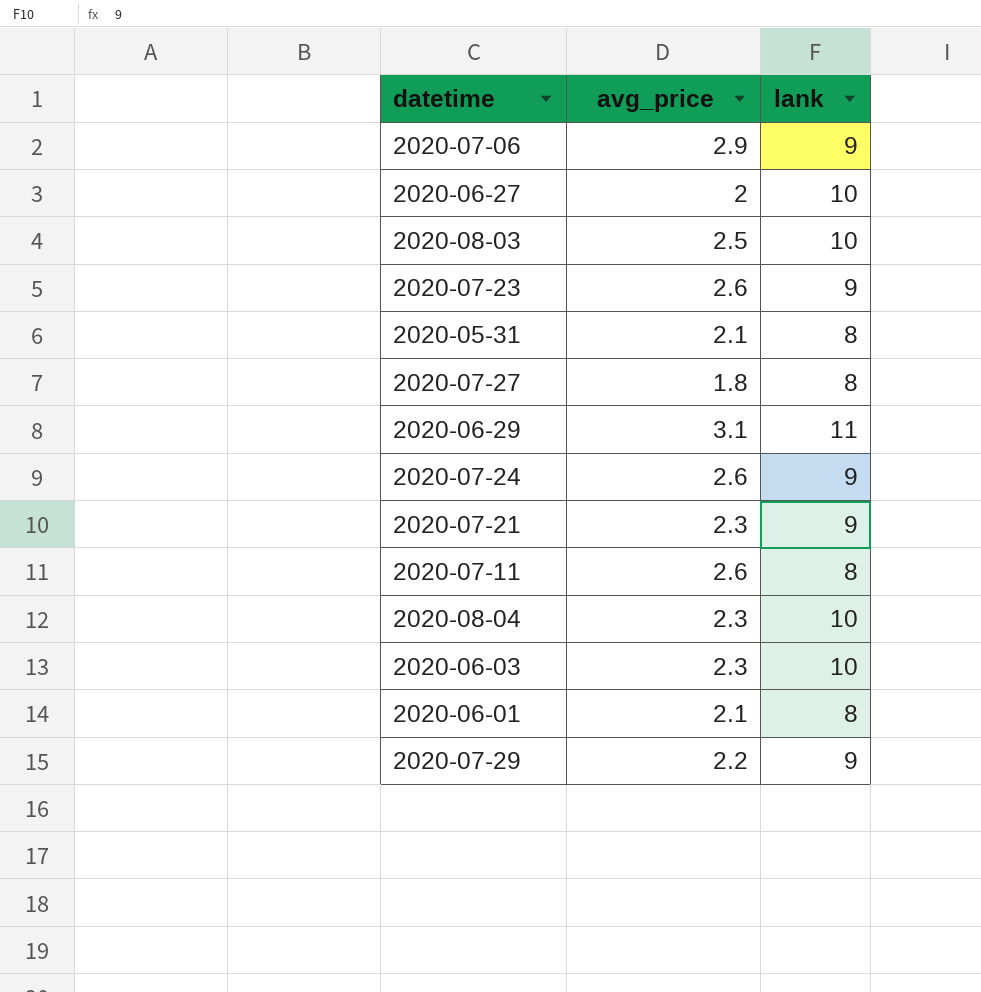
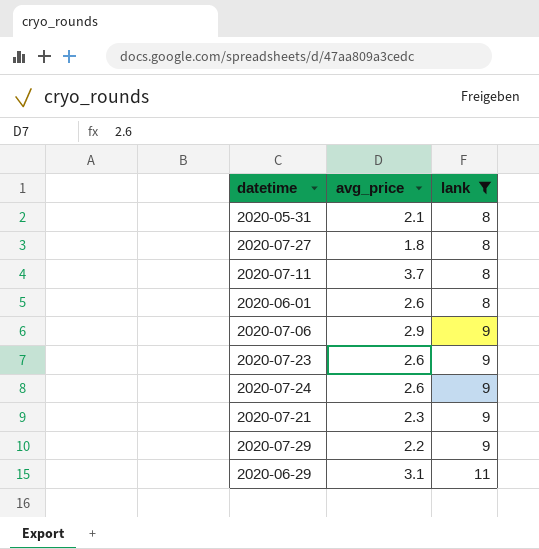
filter: none -> lank != 10
row order: none -> lank ascending
2020-07-11 | avg_price: 2.6 -> 3.7
2020-06-01 | avg_price: 2.1 -> 2.6

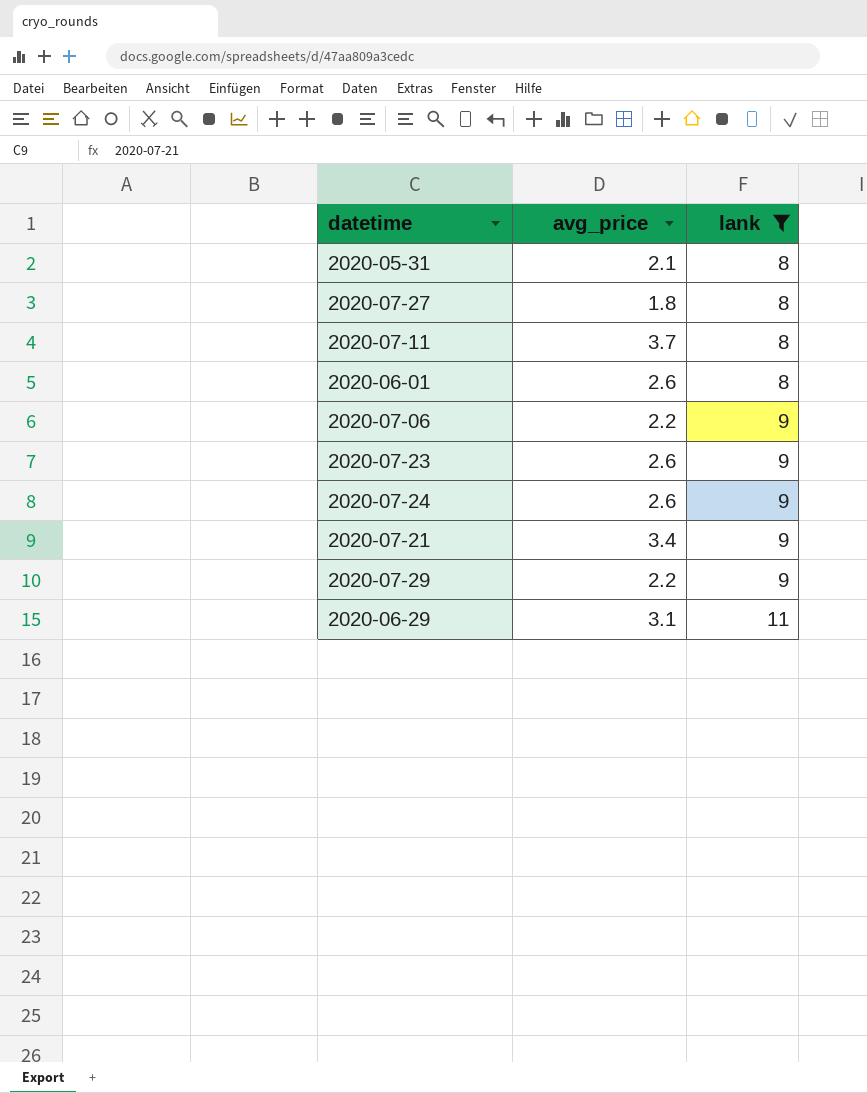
2020-07-06 | avg_price: 2.9 -> 2.2
2020-07-21 | avg_price: 2.3 -> 3.4

